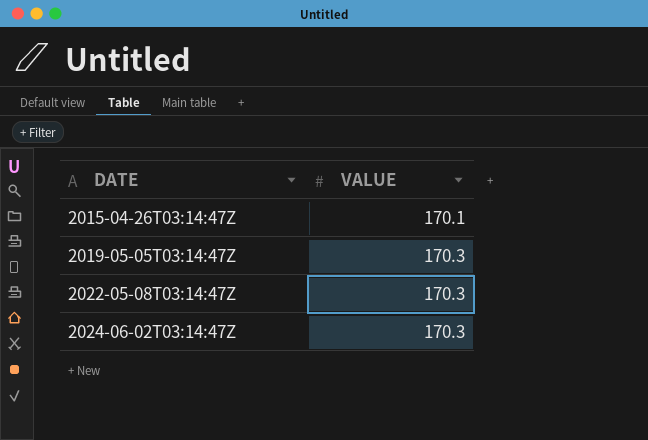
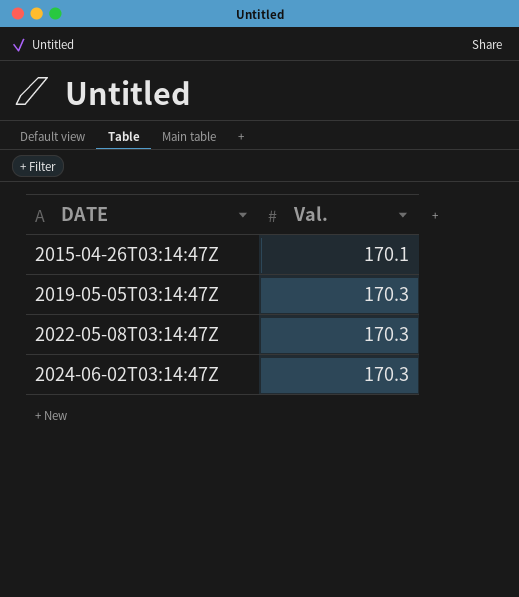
column name: VALUE -> Val.

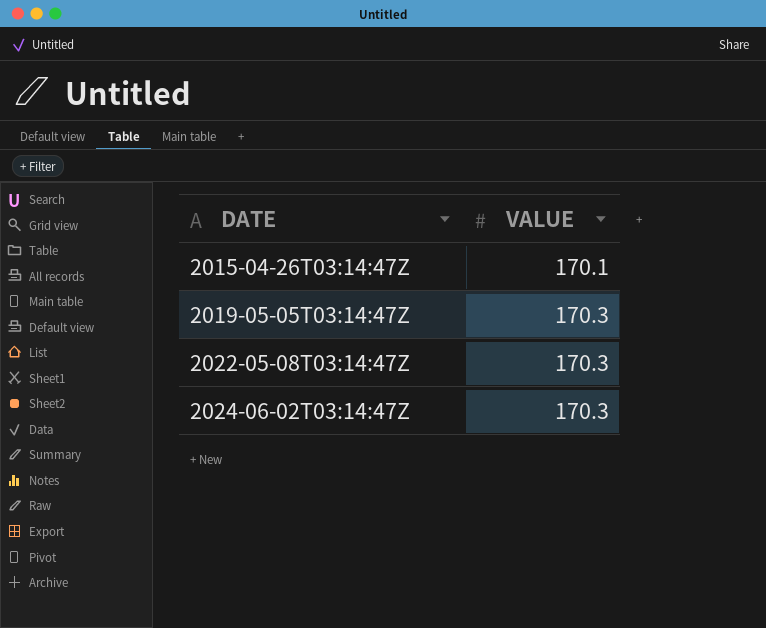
column name: Val. -> VALUE

